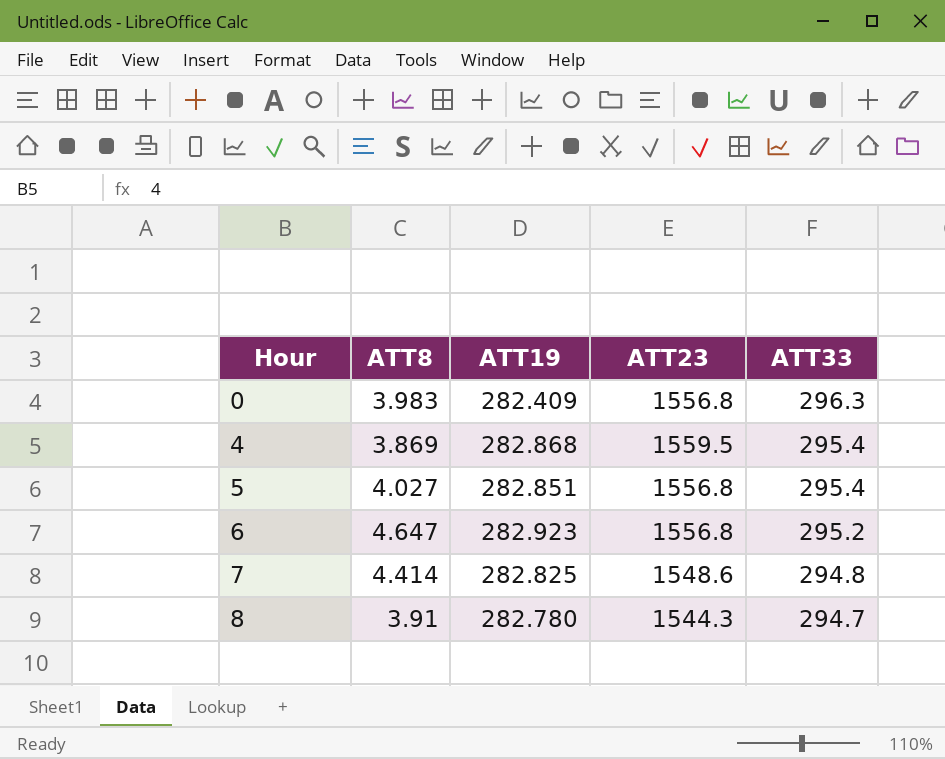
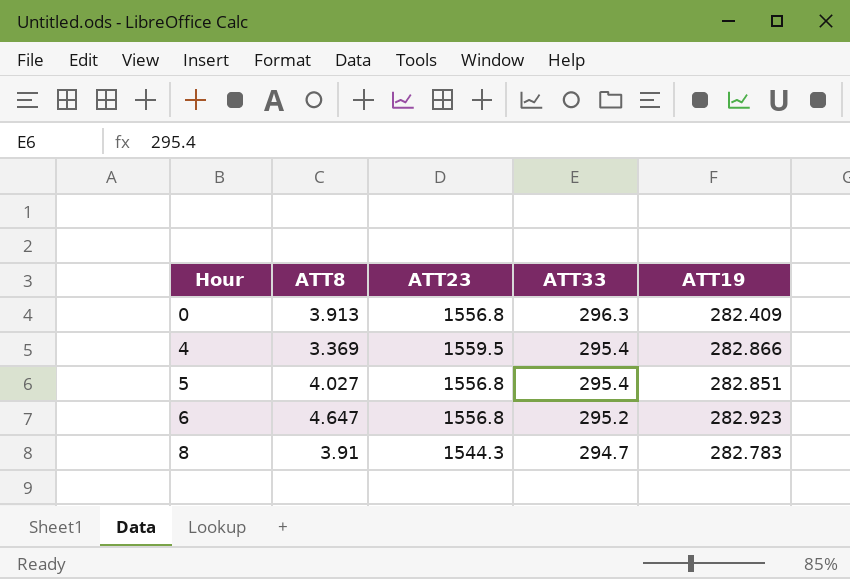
column ATT19 | position: 3 -> 5
row 7: 4.414 | 282.825 | 1548.6 | 294.8 -> none
0 | ATT8: 3.983 -> 3.913
4 | ATT8: 3.869 -> 3.369
4 | ATT19: 282.868 -> 282.866
8 | ATT19: 282.780 -> 282.783

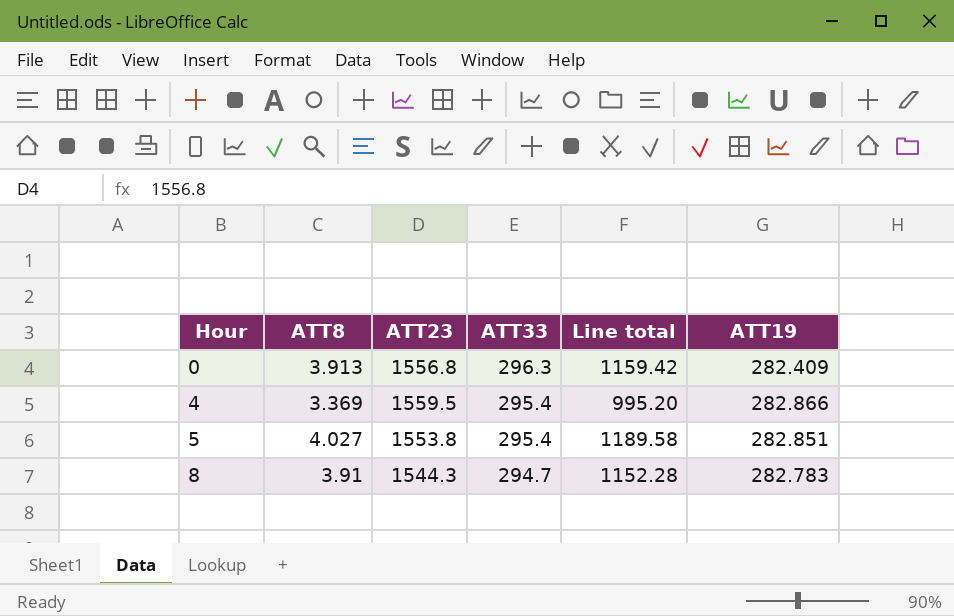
column Line total | formula: none -> [ATT8] * [ATT33]
row 6: 4.647 | 1556.8 | 295.2 | 282.923 -> none
5 | ATT23: 1556.8 -> 1553.8

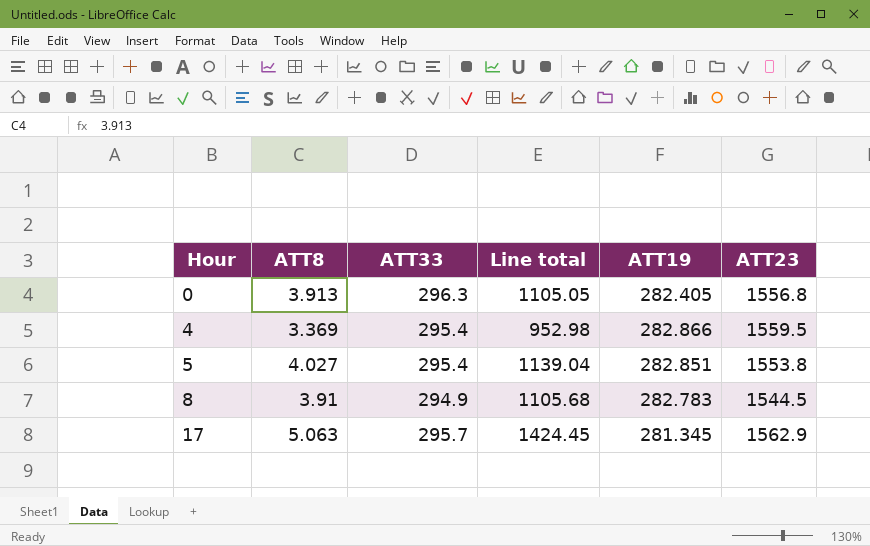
column Line total | formula: [ATT8] * [ATT33] -> [ATT8] * [ATT19]
column ATT23 | position: 3 -> 6
0 | ATT19: 282.409 -> 282.405
8 | ATT33: 294.7 -> 294.9
8 | ATT23: 1544.3 -> 1544.5
row 17: none -> 5.063 | 295.7 | 1424.45 | 281.345 | 1562.9

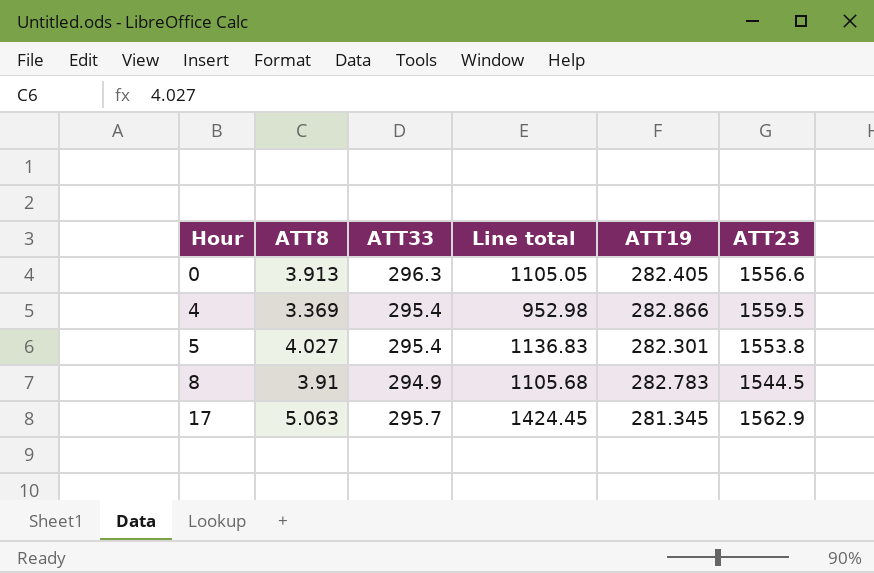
0 | ATT23: 1556.8 -> 1556.6
5 | Line total: 1139.04 -> 1136.83
5 | ATT19: 282.851 -> 282.301

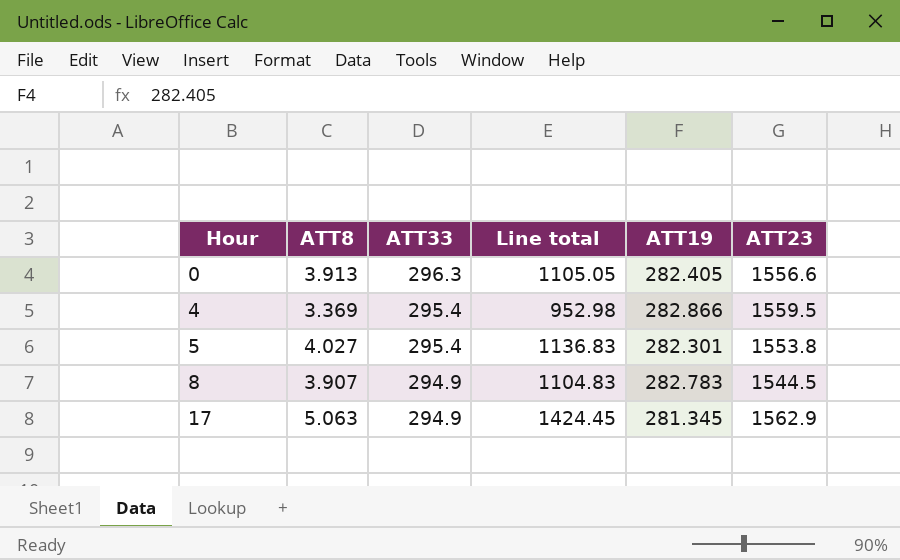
8 | ATT8: 3.91 -> 3.907
8 | Line total: 1105.68 -> 1104.83
17 | ATT33: 295.7 -> 294.9

